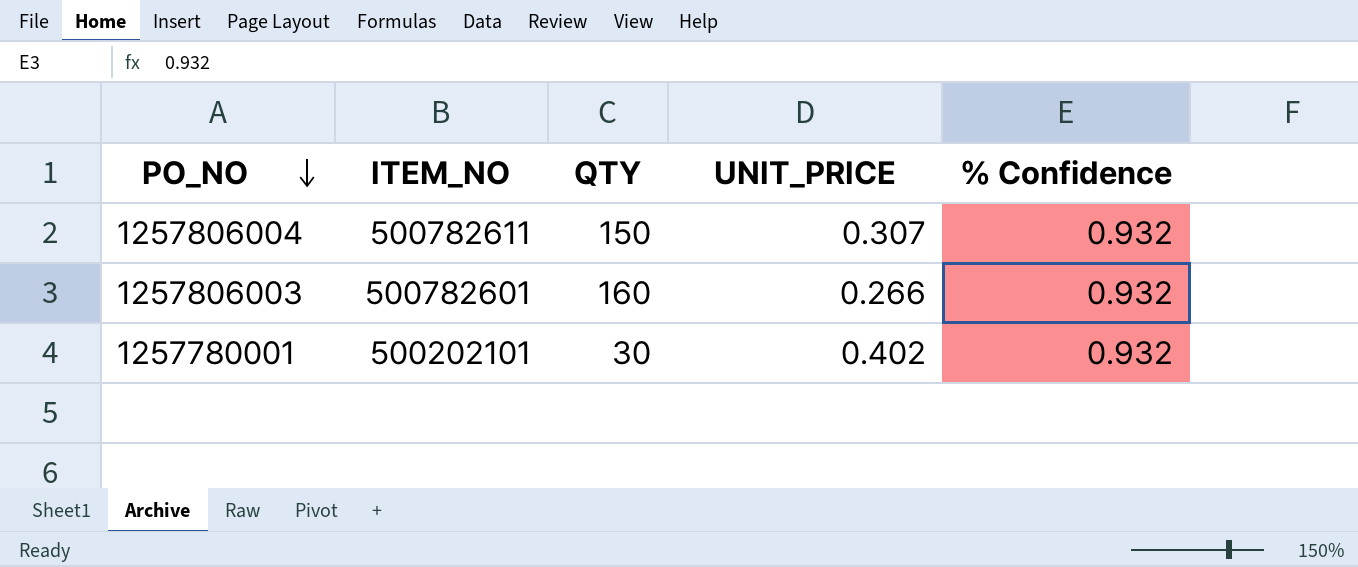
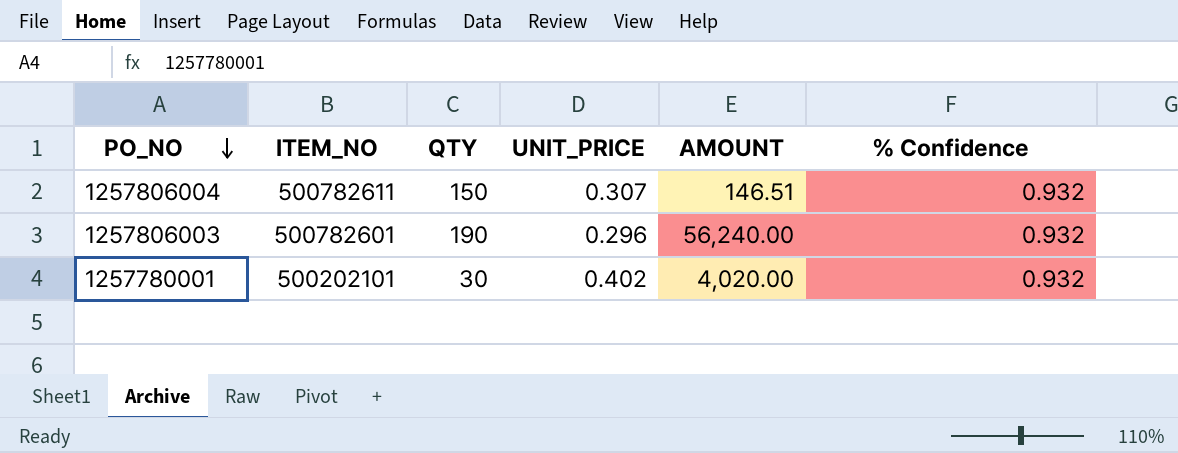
column AMOUNT | position: none -> 5
1257806003 | QTY: 160 -> 190
1257806003 | UNIT_PRICE: 0.266 -> 0.296

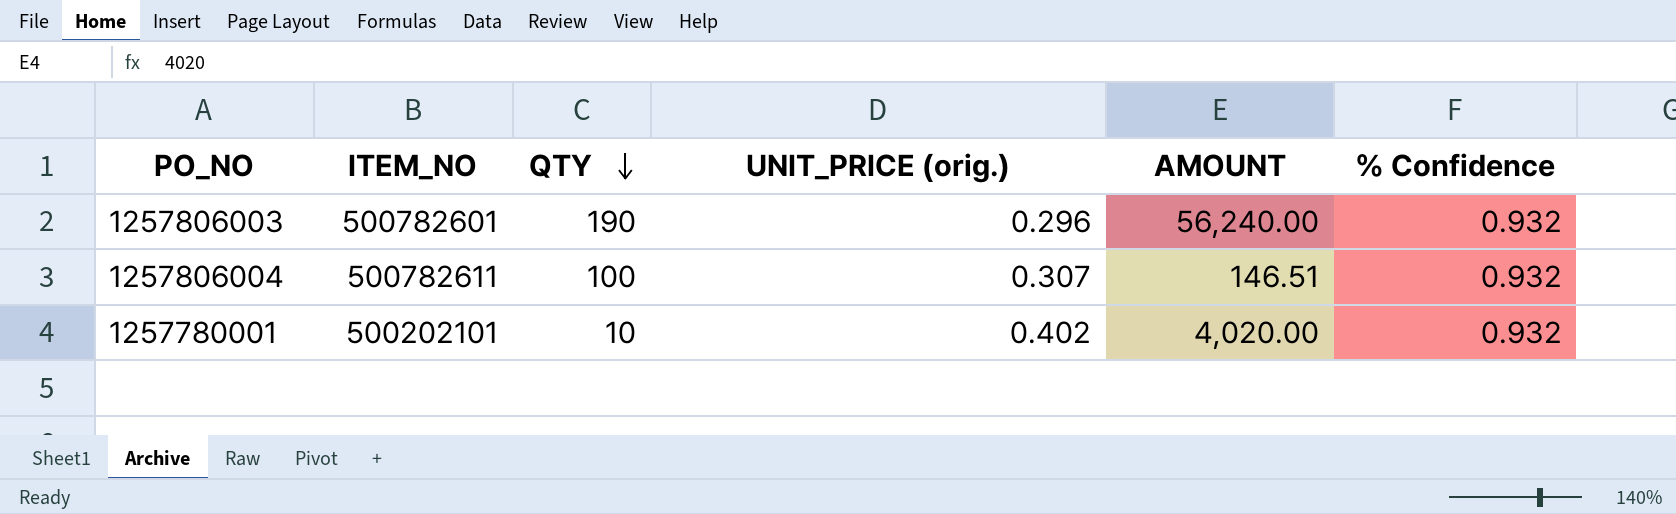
row order: PO_NO descending -> QTY descending
column name: UNIT_PRICE -> UNIT_PRICE (orig.)
1257806004 | QTY: 150 -> 100
1257780001 | QTY: 30 -> 10

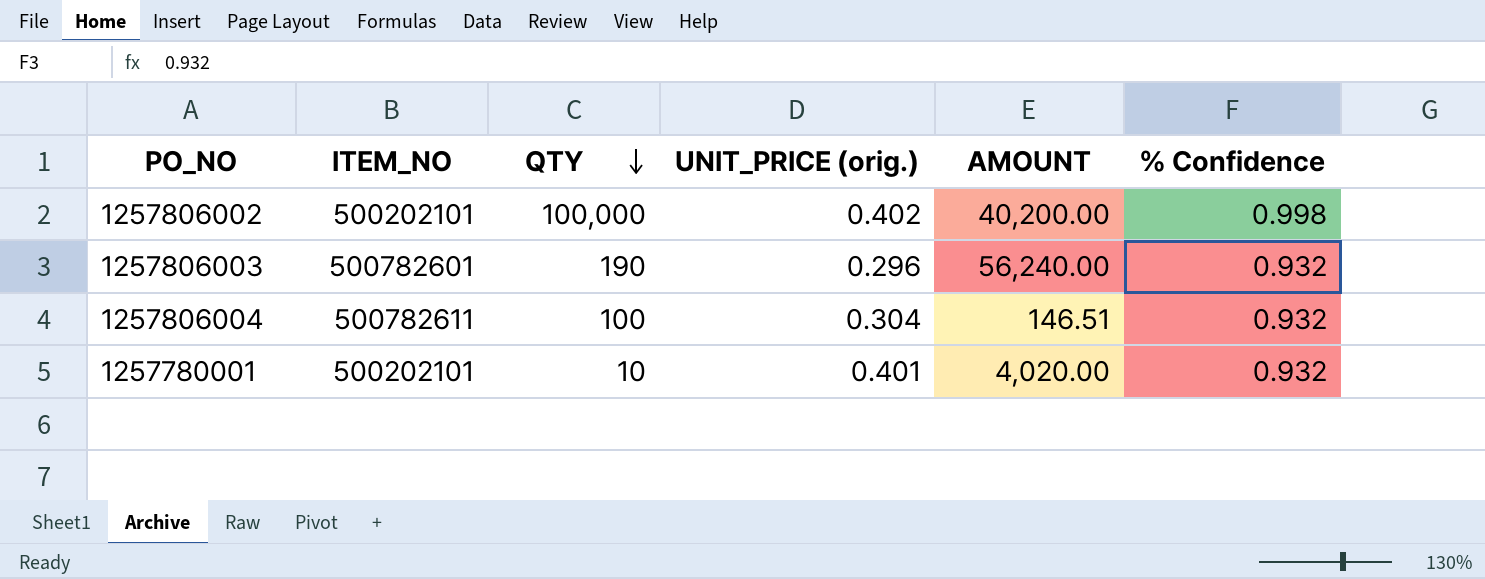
row 1257806002: none -> 500202101 | 100,000 | 0.402 | 40,200.00 | 0.998
1257806004 | UNIT_PRICE (orig.): 0.307 -> 0.304
1257780001 | UNIT_PRICE (orig.): 0.402 -> 0.401

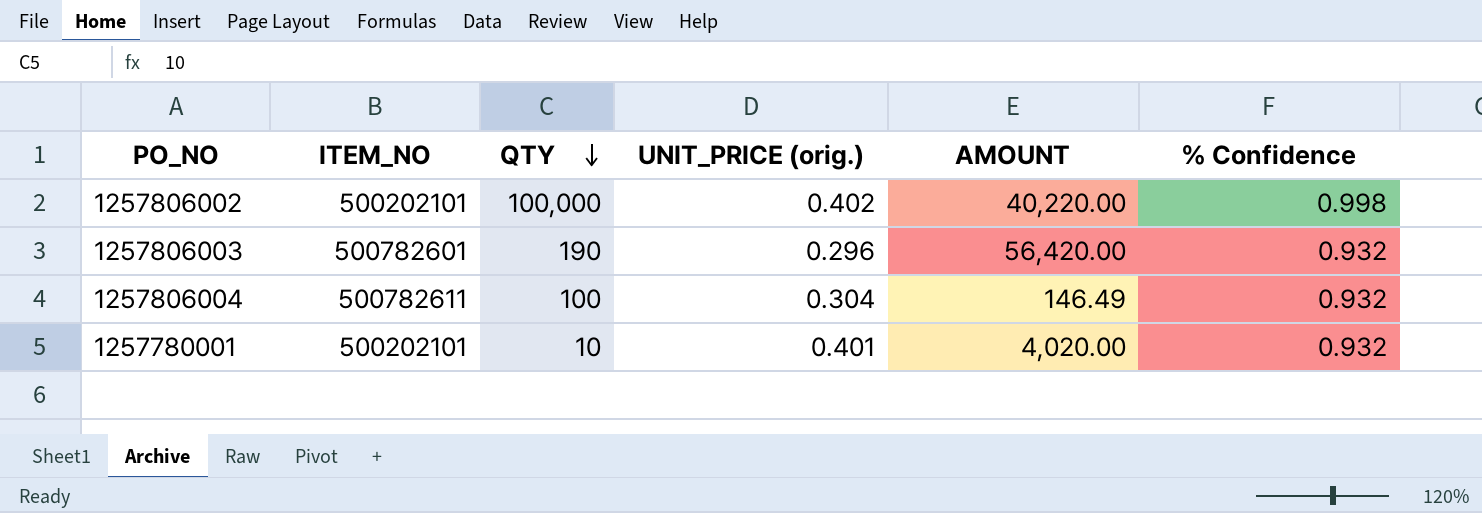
1257806002 | AMOUNT: 40,200.00 -> 40,220.00
1257806003 | AMOUNT: 56,240.00 -> 56,420.00
1257806004 | AMOUNT: 146.51 -> 146.49

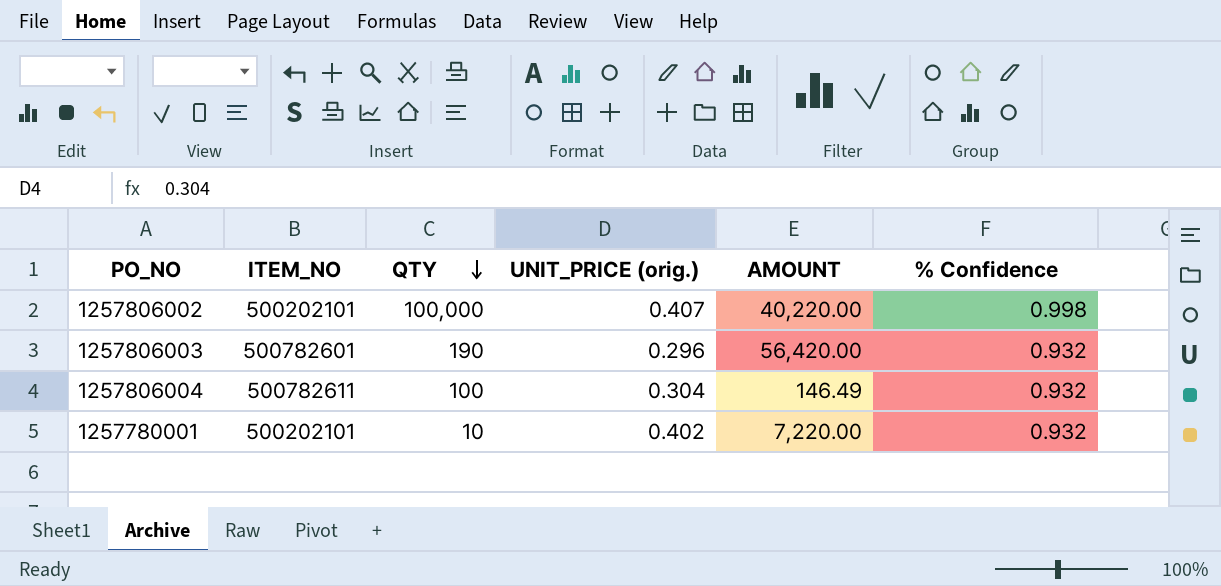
1257806002 | UNIT_PRICE (orig.): 0.402 -> 0.407
1257780001 | UNIT_PRICE (orig.): 0.401 -> 0.402
1257780001 | AMOUNT: 4,020.00 -> 7,220.00

